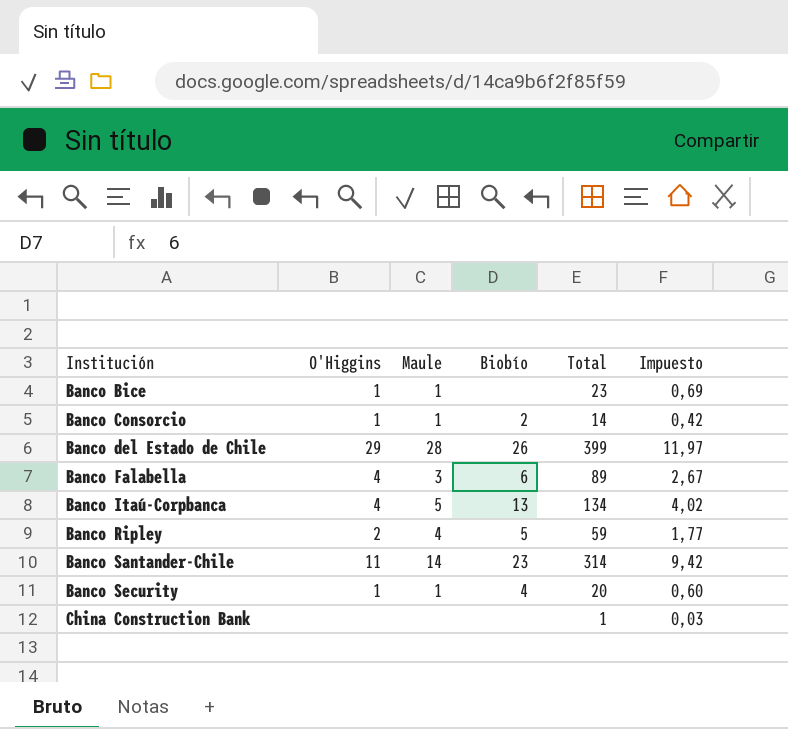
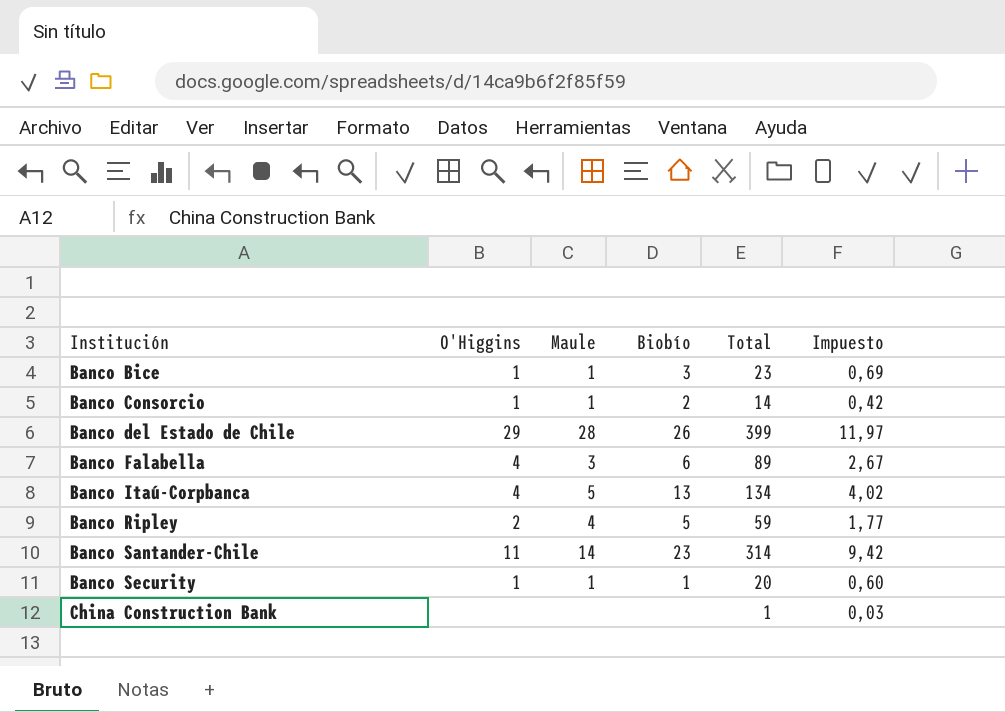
Banco Bice | Biobío: none -> 3
Banco Security | Biobío: 4 -> 1

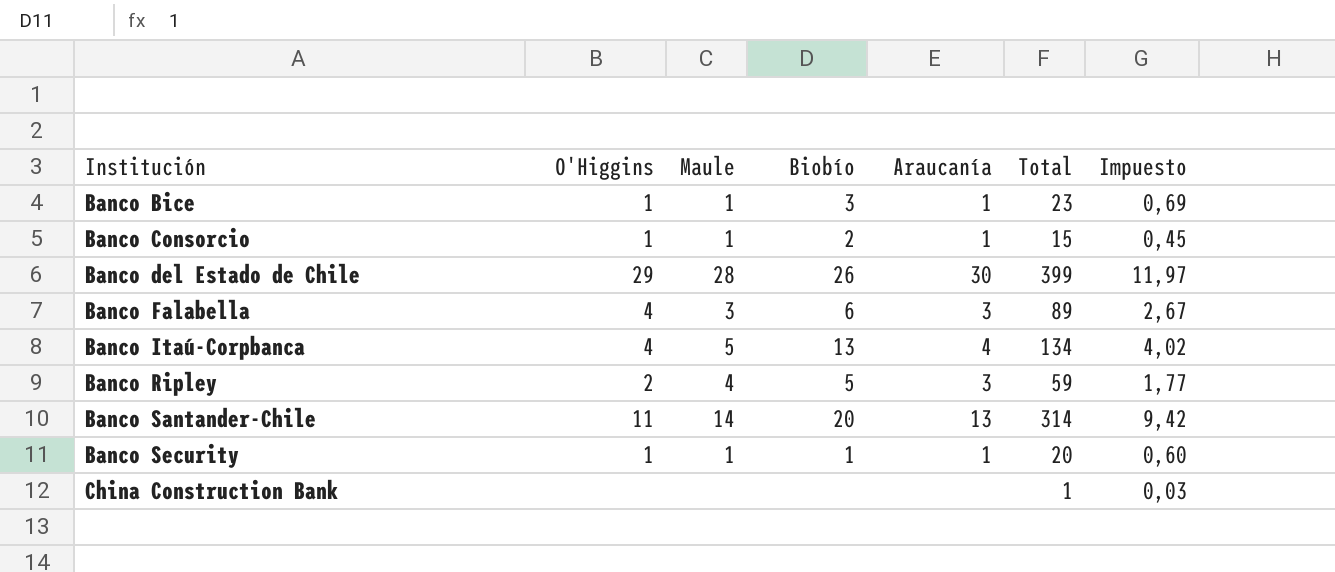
column Araucanía | position: none -> 5
Banco Consorcio | Total: 14 -> 15
Banco Consorcio | Impuesto: 0,42 -> 0,45
Banco Santander-Chile | Biobío: 23 -> 20

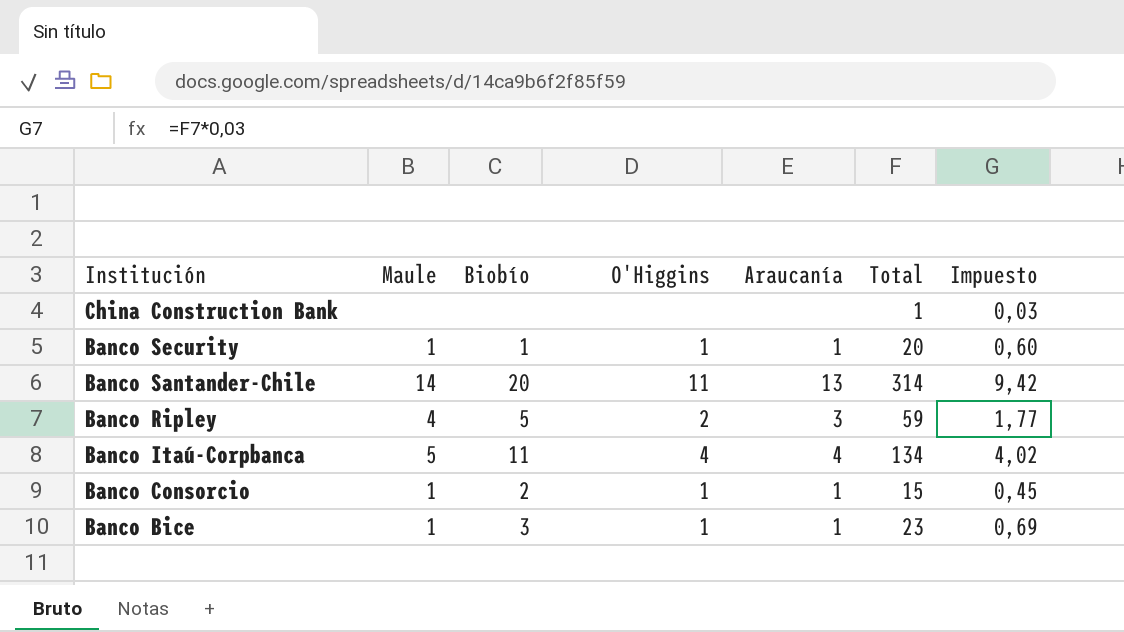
row order: Institución ascending -> Institución descending
column O'Higgins | position: 2 -> 4
row Banco del Estado de Chile: 29 | 28 | 26 | 30 | 399 | 11,97 -> none
row Banco Falabella: 4 | 3 | 6 | 3 | 89 | 2,67 -> none
Banco Itaú-Corpbanca | Biobío: 13 -> 11

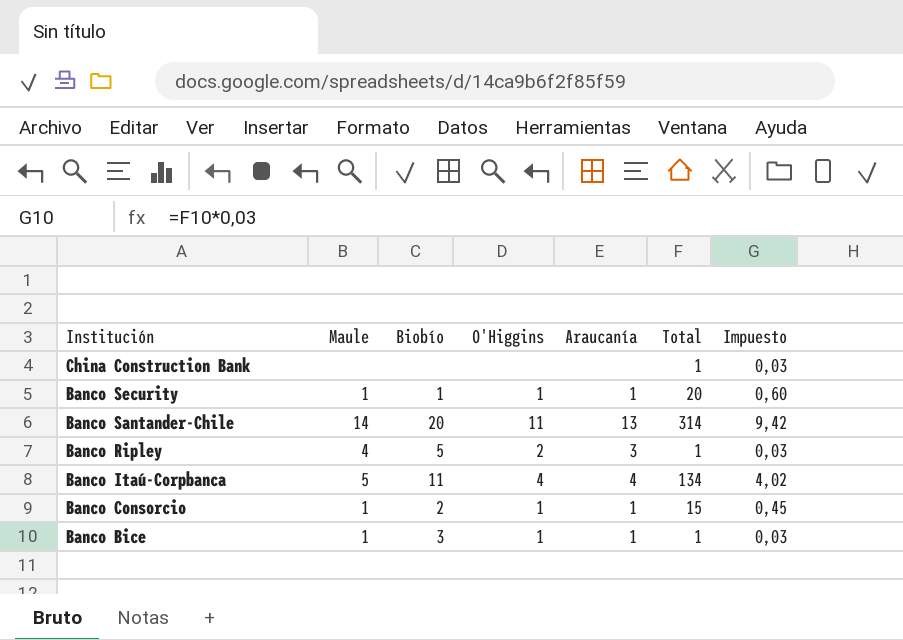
Banco Ripley | Total: 59 -> 1
Banco Ripley | Impuesto: 1,77 -> 0,03
Banco Bice | Total: 23 -> 1
Banco Bice | Impuesto: 0,69 -> 0,03

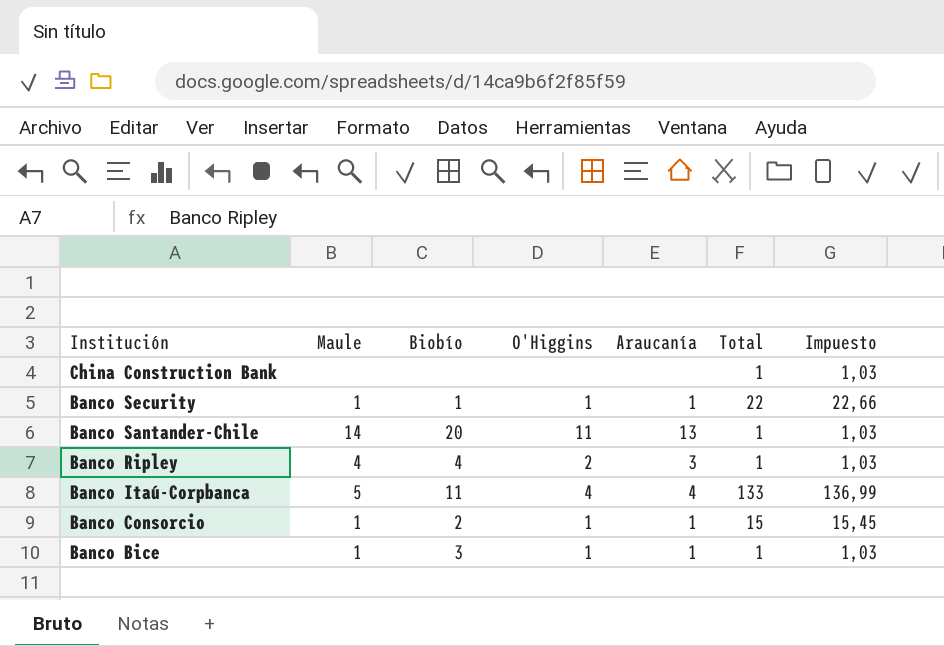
column Impuesto | formula: [Total] * 0,03 -> [Total] * 1,03
Banco Security | Total: 20 -> 22
Banco Santander-Chile | Total: 314 -> 1
Banco Ripley | Biobío: 5 -> 4
Banco Itaú-Corpbanca | Total: 134 -> 133

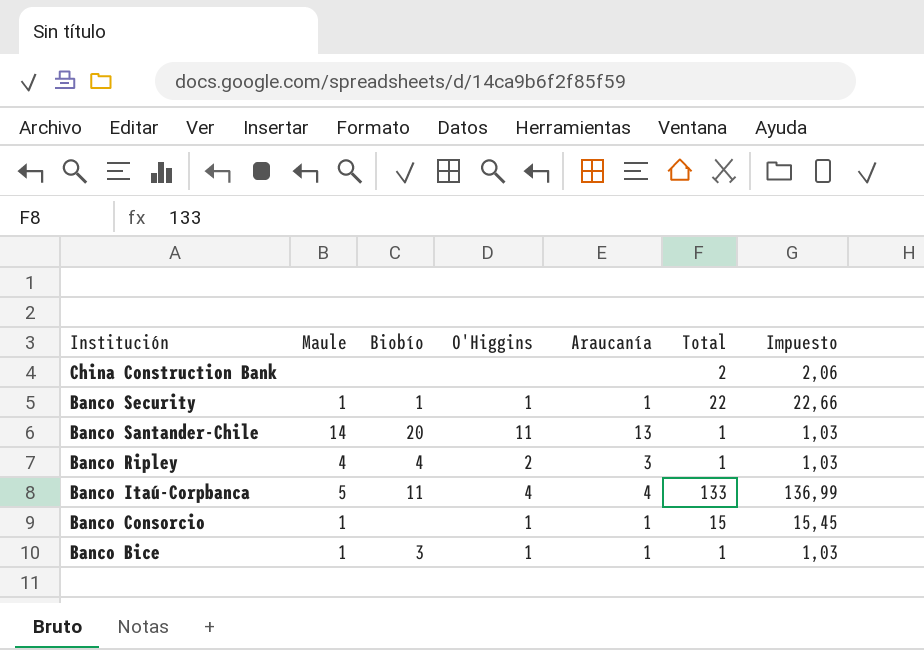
China Construction Bank | Total: 1 -> 2
China Construction Bank | Impuesto: 1,03 -> 2,06
Banco Consorcio | Biobío: 2 -> none

